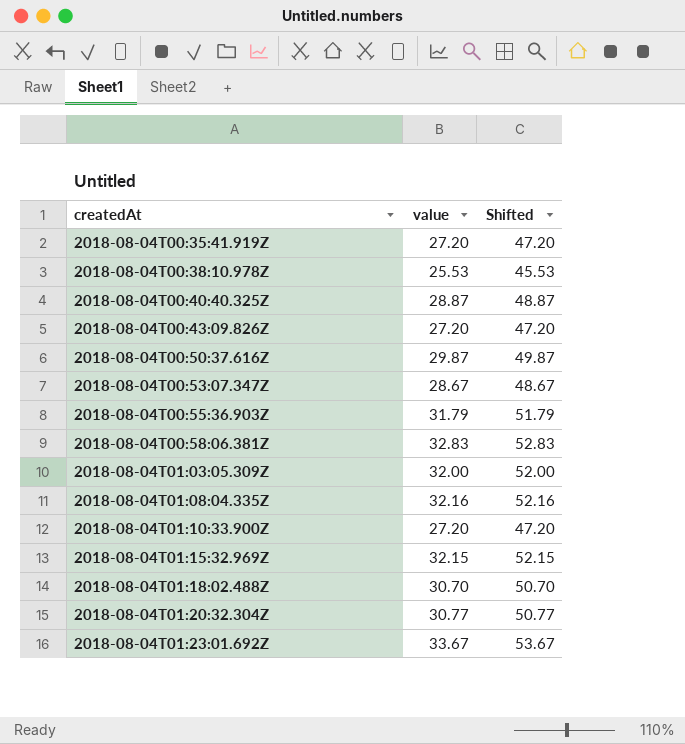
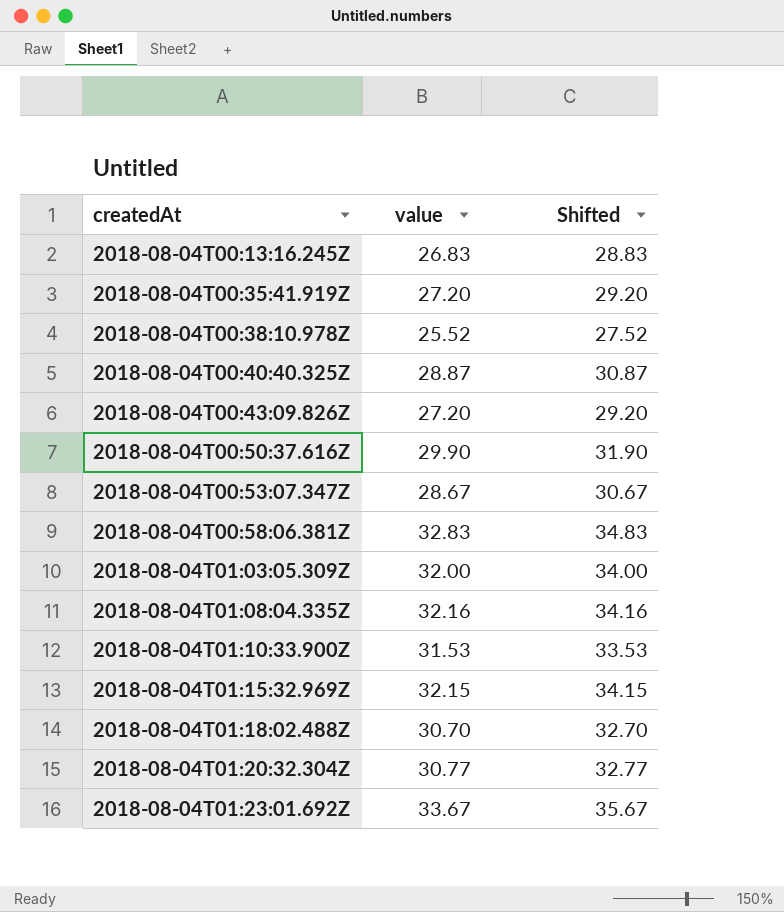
column Shifted | formula: [value] + 20 -> [value] + 2
row 2018-08-04T00:55:36.903Z: 31.79 | 51.79 -> none
row 2018-08-04T00:13:16.245Z: none -> 26.83 | 28.83
2018-08-04T00:38:10.978Z | value: 25.53 -> 25.52
2018-08-04T00:50:37.616Z | value: 29.87 -> 29.90
2018-08-04T01:10:33.900Z | value: 27.20 -> 31.53

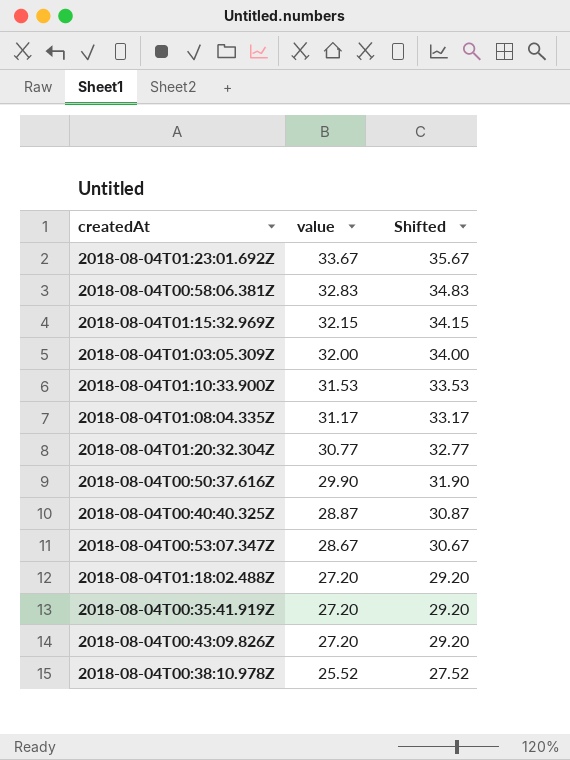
row order: createdAt ascending -> value descending
row 2018-08-04T00:13:16.245Z: 26.83 | 28.83 -> none
2018-08-04T01:08:04.335Z | value: 32.16 -> 31.17
2018-08-04T01:08:04.335Z | Shifted: 34.16 -> 33.17
2018-08-04T01:18:02.488Z | value: 30.70 -> 27.20
2018-08-04T01:18:02.488Z | Shifted: 32.70 -> 29.20

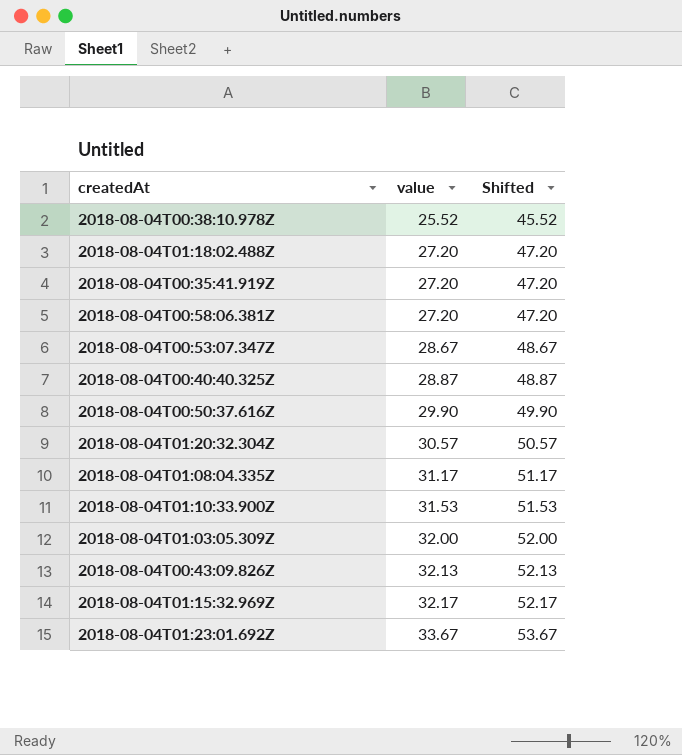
row order: value descending -> value ascending
column Shifted | formula: [value] + 2 -> [value] + 20
2018-08-04T00:58:06.381Z | value: 32.83 -> 27.20
2018-08-04T01:20:32.304Z | value: 30.77 -> 30.57
2018-08-04T00:43:09.826Z | value: 27.20 -> 32.13
2018-08-04T01:15:32.969Z | value: 32.15 -> 32.17

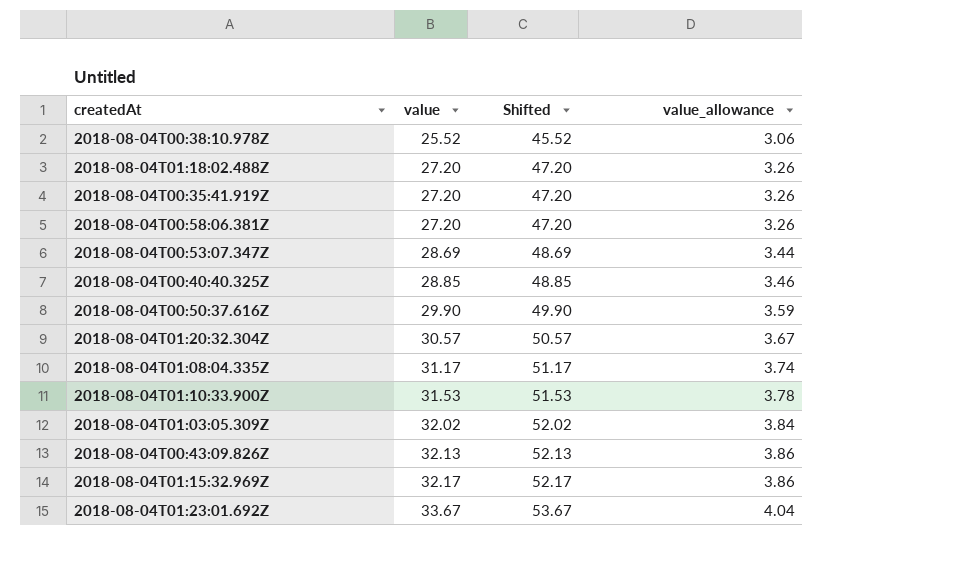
column value_allowance | formula: none -> [value] * 0.12
2018-08-04T00:53:07.347Z | value: 28.67 -> 28.69
2018-08-04T00:53:07.347Z | Shifted: 48.67 -> 48.69
2018-08-04T00:40:40.325Z | value: 28.87 -> 28.85
2018-08-04T00:40:40.325Z | Shifted: 48.87 -> 48.85
2018-08-04T01:03:05.309Z | value: 32.00 -> 32.02
2018-08-04T01:03:05.309Z | Shifted: 52.00 -> 52.02

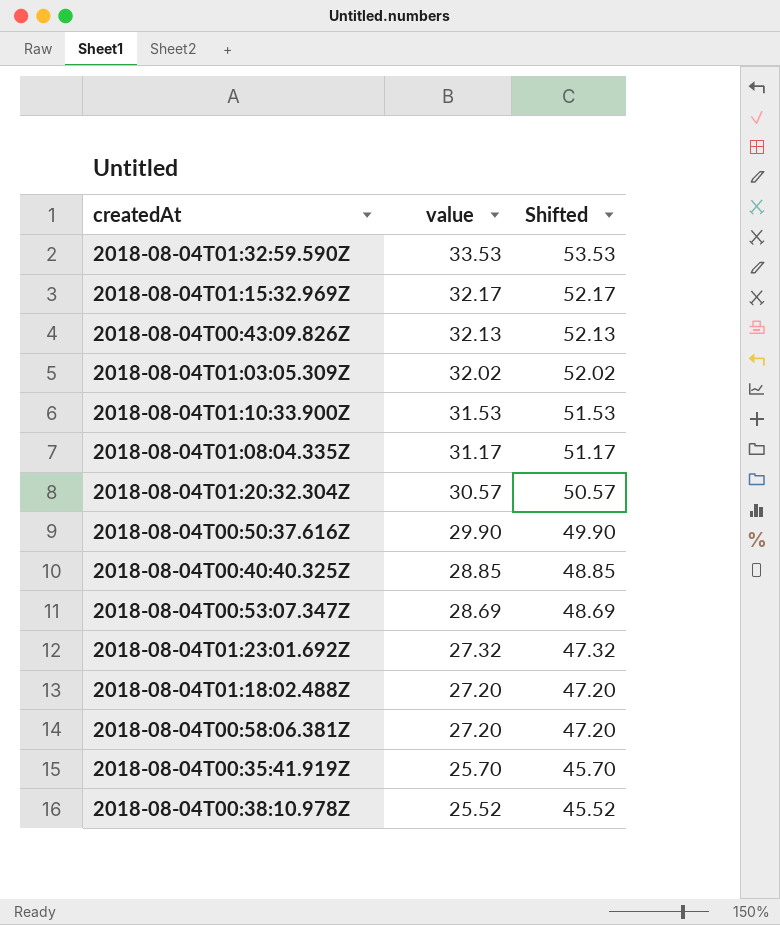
row order: value ascending -> value descending
column value_allowance | formula: [value] * 0.12 -> none
row 2018-08-04T01:32:59.590Z: none -> 33.53 | 53.53
2018-08-04T01:23:01.692Z | value: 33.67 -> 27.32
2018-08-04T01:23:01.692Z | Shifted: 53.67 -> 47.32
2018-08-04T00:35:41.919Z | value: 27.20 -> 25.70
2018-08-04T00:35:41.919Z | Shifted: 47.20 -> 45.70

